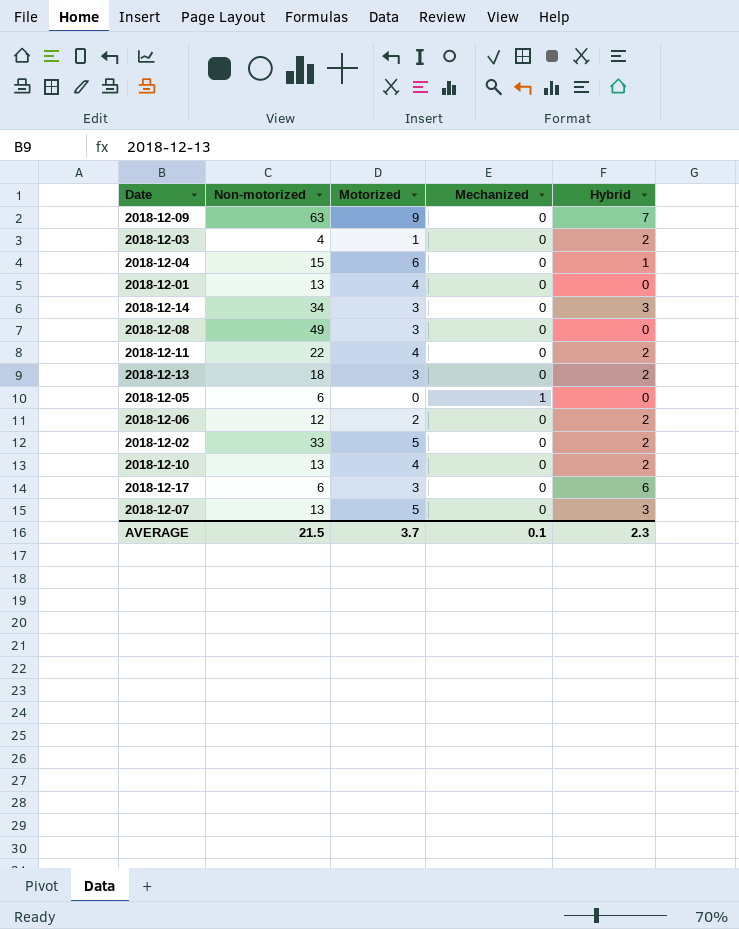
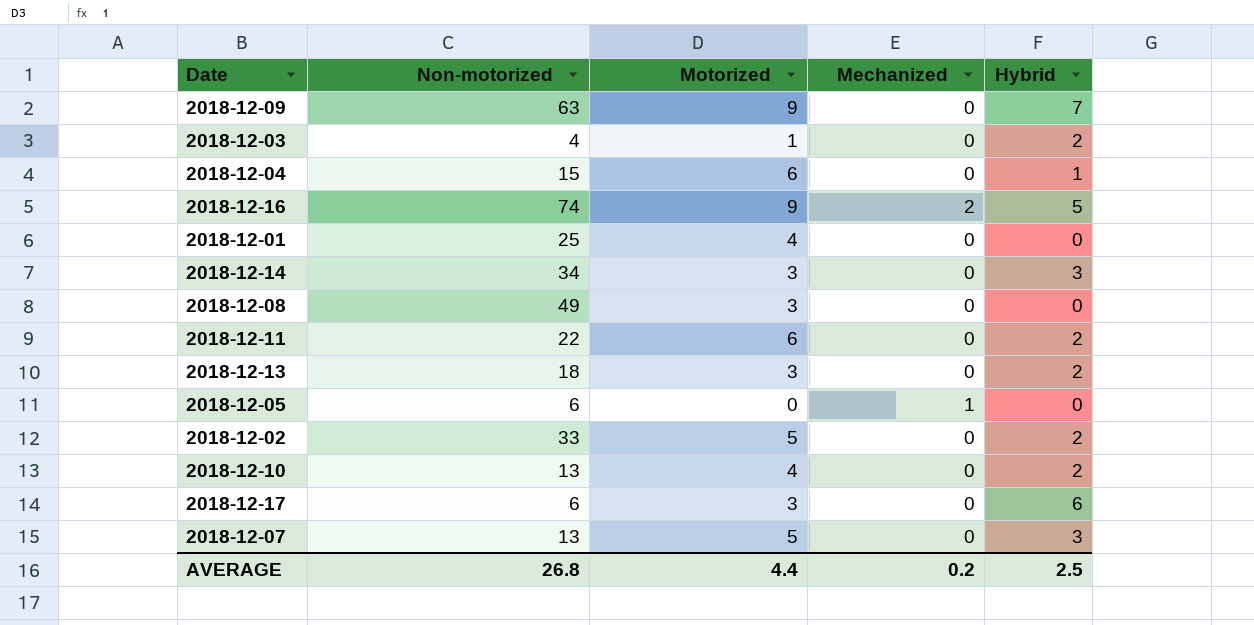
row 2018-12-06: 12 | 2 | 0 | 2 -> none
row 2018-12-16: none -> 74 | 9 | 2 | 5
2018-12-01 | Non-motorized: 13 -> 25
2018-12-11 | Motorized: 4 -> 6
AVERAGE | Non-motorized: 21.5 -> 26.8
AVERAGE | Motorized: 3.7 -> 4.4
AVERAGE | Mechanized: 0.1 -> 0.2
AVERAGE | Hybrid: 2.3 -> 2.5

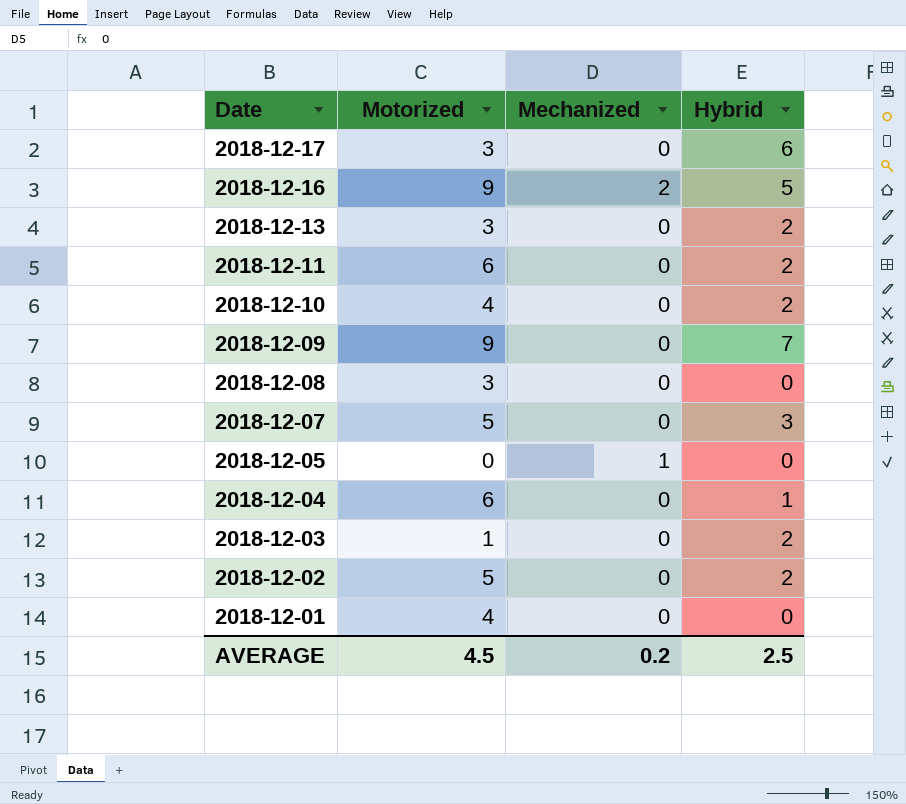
row order: none -> Date descending
column Non-motorized | position: 2 -> none
row 2018-12-14: 34 | 3 | 0 | 3 -> none
AVERAGE | Motorized: 4.4 -> 4.5

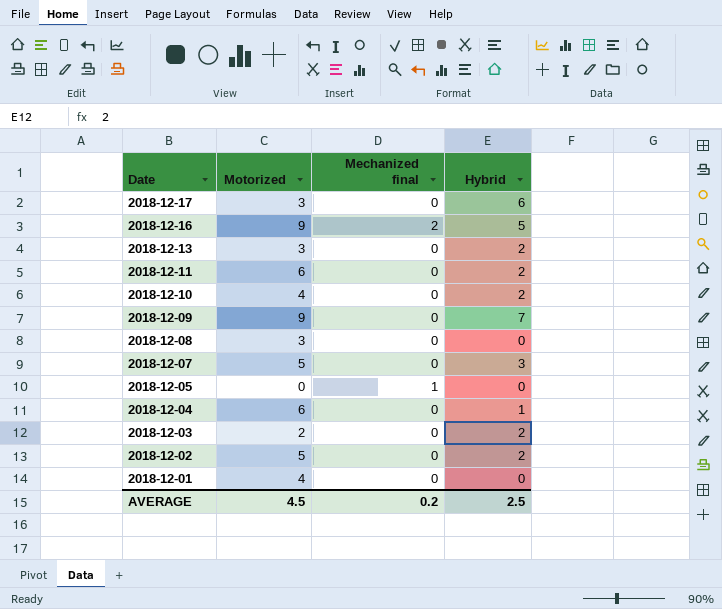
column name: Mechanized -> Mechanized final
2018-12-03 | Motorized: 1 -> 2

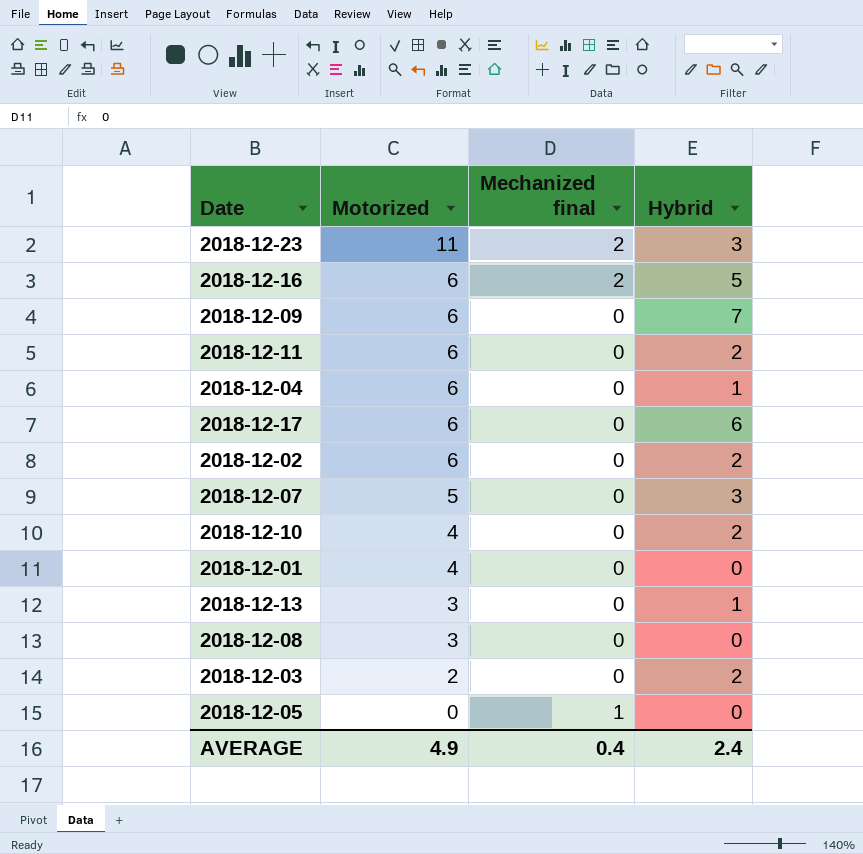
row order: Date descending -> Motorized descending
row 2018-12-23: none -> 11 | 2 | 3
2018-12-16 | Motorized: 9 -> 6
2018-12-09 | Motorized: 9 -> 6
2018-12-17 | Motorized: 3 -> 6
2018-12-02 | Motorized: 5 -> 6
2018-12-13 | Hybrid: 2 -> 1
AVERAGE | Motorized: 4.5 -> 4.9
AVERAGE | Mechanized final: 0.2 -> 0.4
AVERAGE | Hybrid: 2.5 -> 2.4

